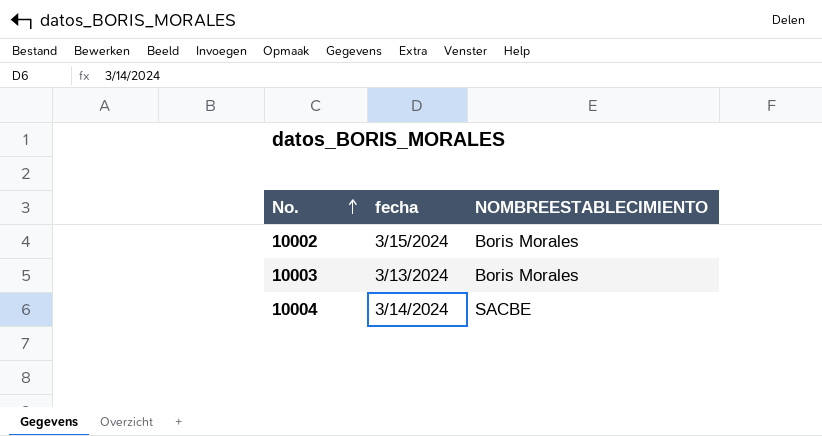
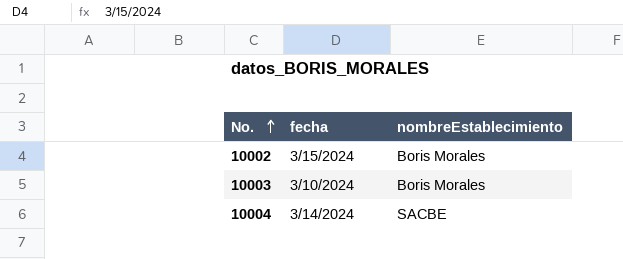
column name: NOMBREESTABLECIMIENTO -> nombreEstablecimiento
10003 | fecha: 3/13/2024 -> 3/10/2024

